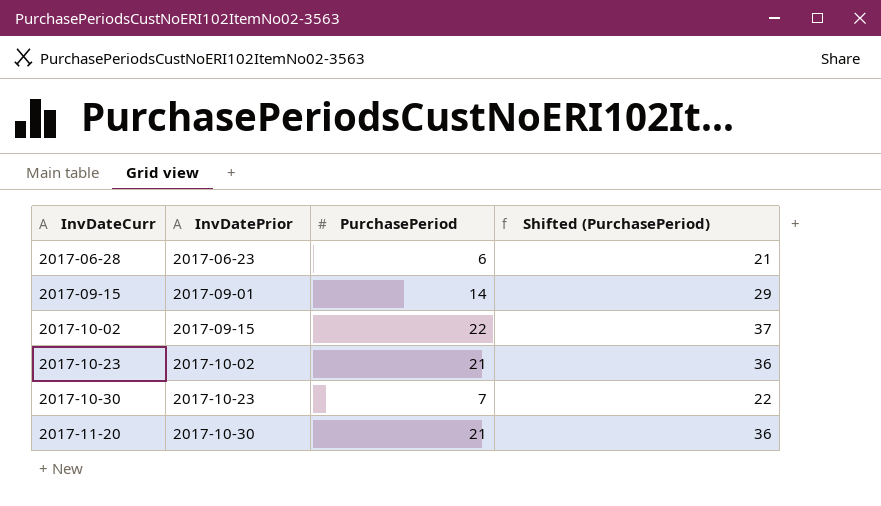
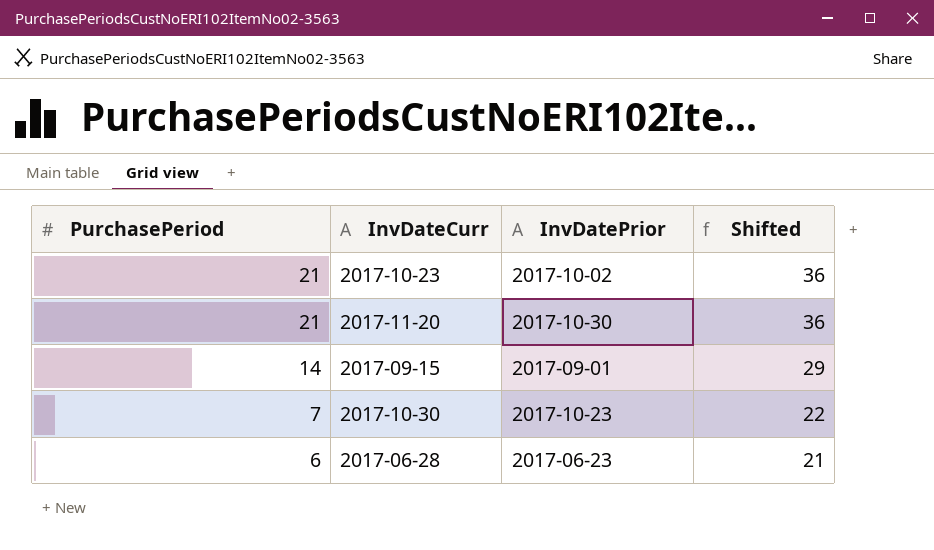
row order: InvDateCurr ascending -> PurchasePeriod descending
column PurchasePeriod | position: 3 -> 1
column name: Shifted (PurchasePeriod) -> Shifted
row 2017-10-02: 2017-09-15 | 22 | 37 -> none

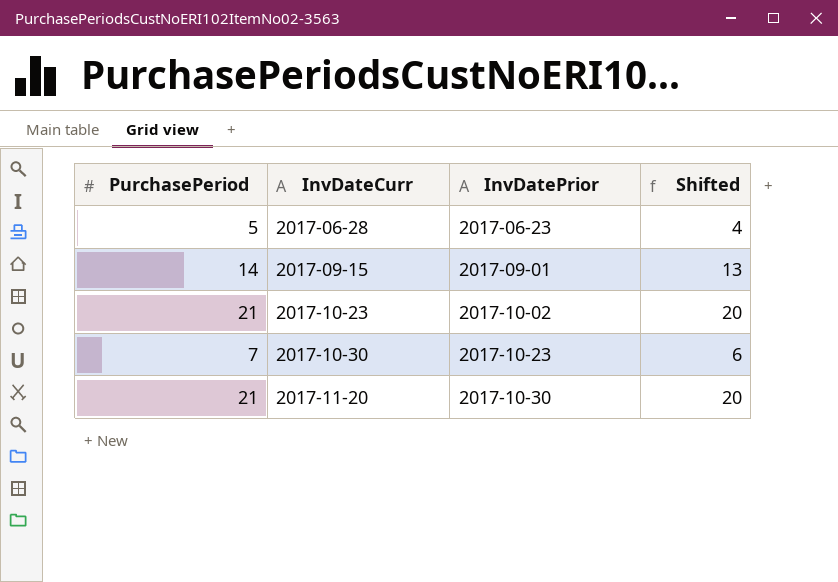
row order: PurchasePeriod descending -> InvDateCurr ascending
column Shifted | formula: [PurchasePeriod] + 15 -> [PurchasePeriod] - 1
2017-06-28 | PurchasePeriod: 6 -> 5

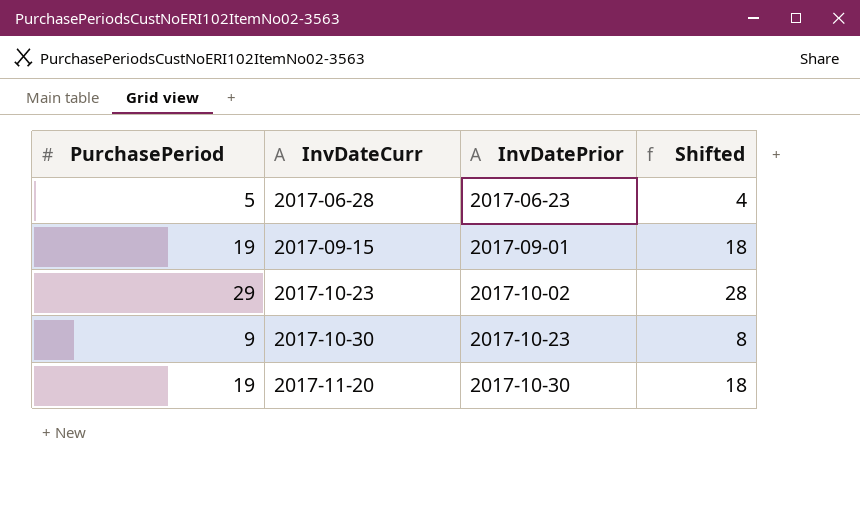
2017-09-15 | PurchasePeriod: 14 -> 19
2017-09-15 | Shifted: 13 -> 18
2017-10-23 | PurchasePeriod: 21 -> 29
2017-10-23 | Shifted: 20 -> 28
2017-10-30 | PurchasePeriod: 7 -> 9
2017-10-30 | Shifted: 6 -> 8
2017-11-20 | PurchasePeriod: 21 -> 19
2017-11-20 | Shifted: 20 -> 18

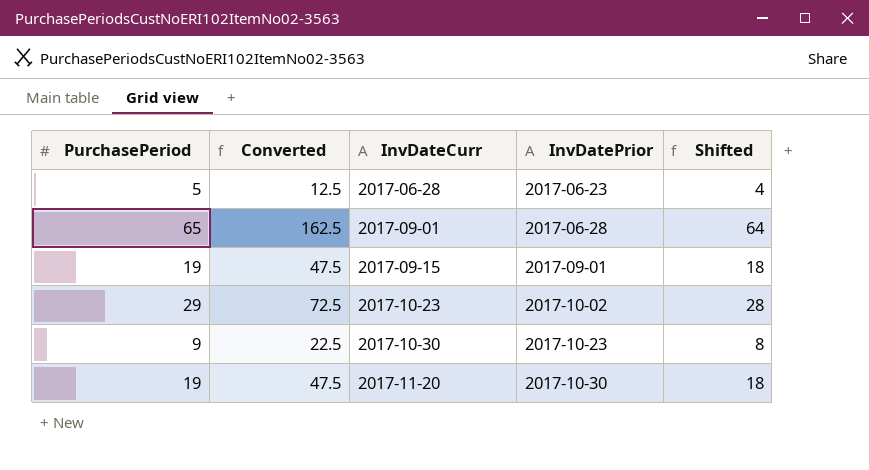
column Converted | formula: none -> [PurchasePeriod] * 2.5
row 2017-09-01: none -> 65 | 162.5 | 2017-06-28 | 64

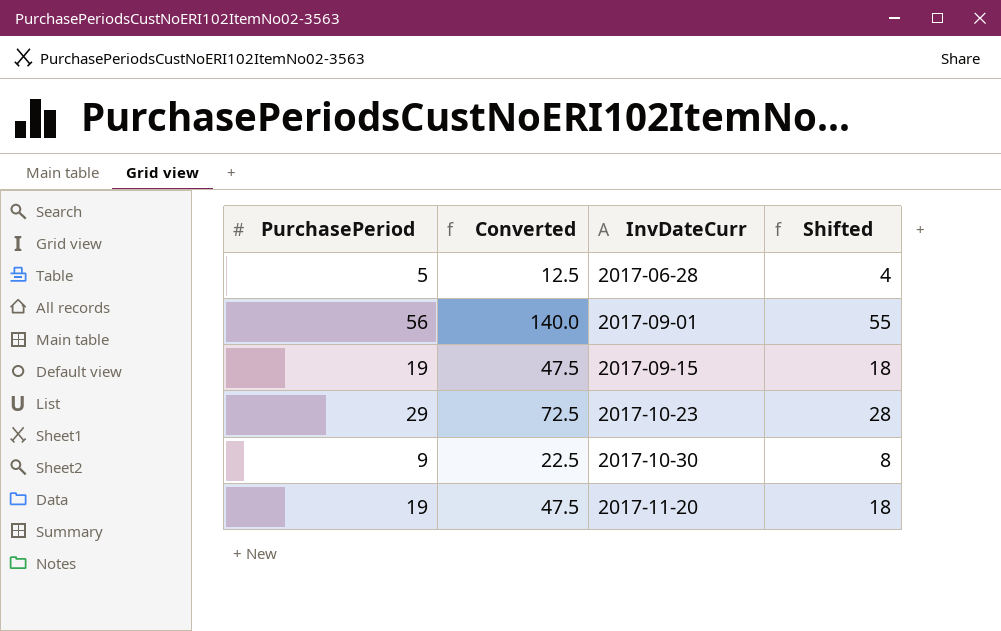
column InvDatePrior | position: 4 -> none
2017-09-01 | PurchasePeriod: 65 -> 56
2017-09-01 | Converted: 162.5 -> 140.0
2017-09-01 | Shifted: 64 -> 55

